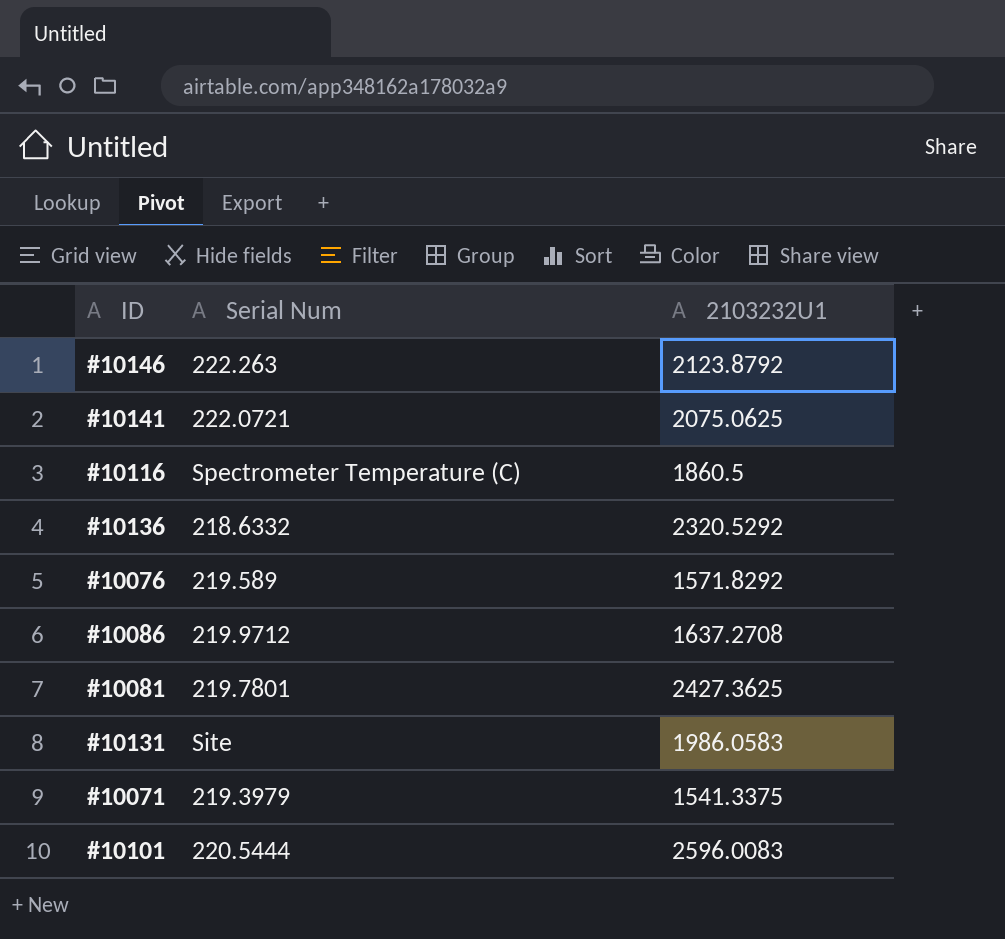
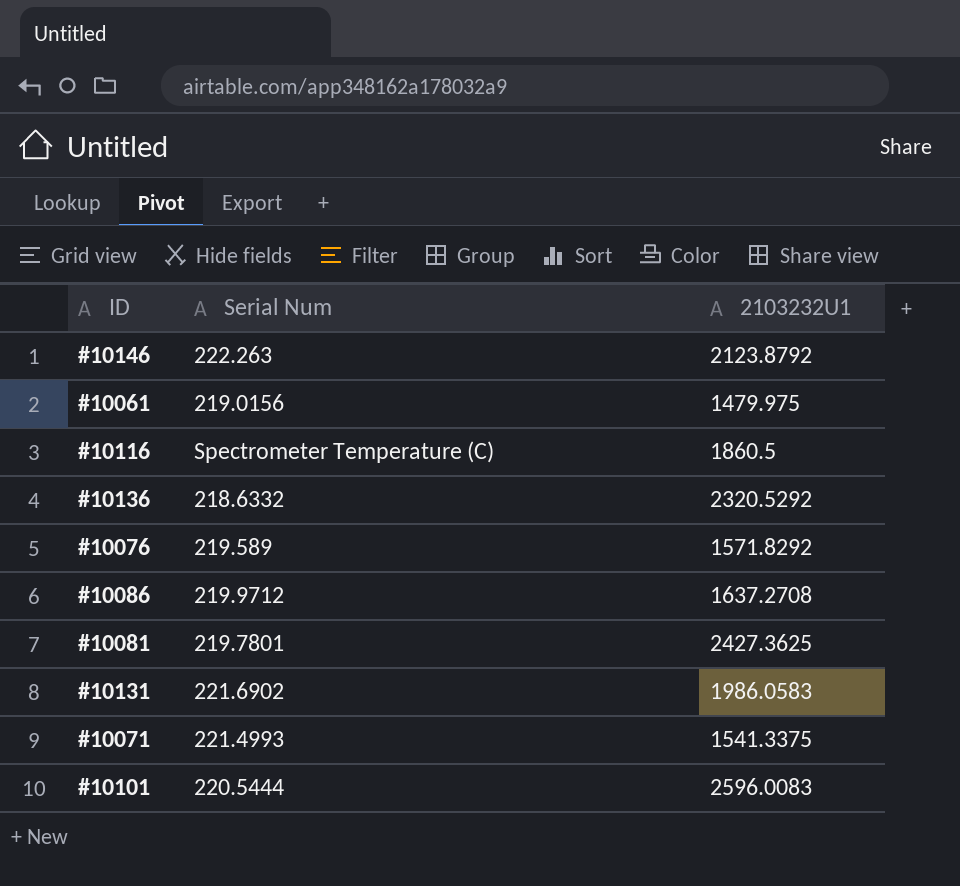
row #10141: 222.0721 | 2075.0625 -> none
row #10061: none -> 219.0156 | 1479.975
#10131 | Serial Num: Site -> 221.6902
#10071 | Serial Num: 219.3979 -> 221.4993

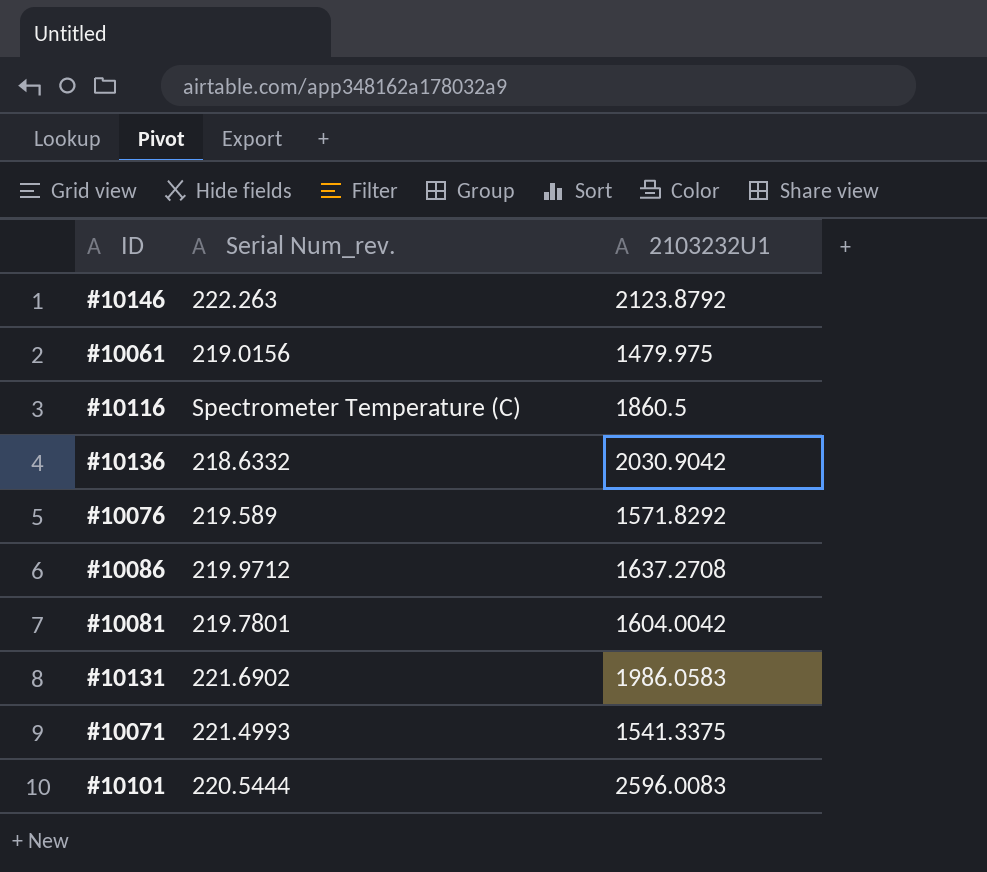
column name: Serial Num -> Serial Num_rev.
#10136 | 2103232U1: 2320.5292 -> 2030.9042
#10081 | 2103232U1: 2427.3625 -> 1604.0042

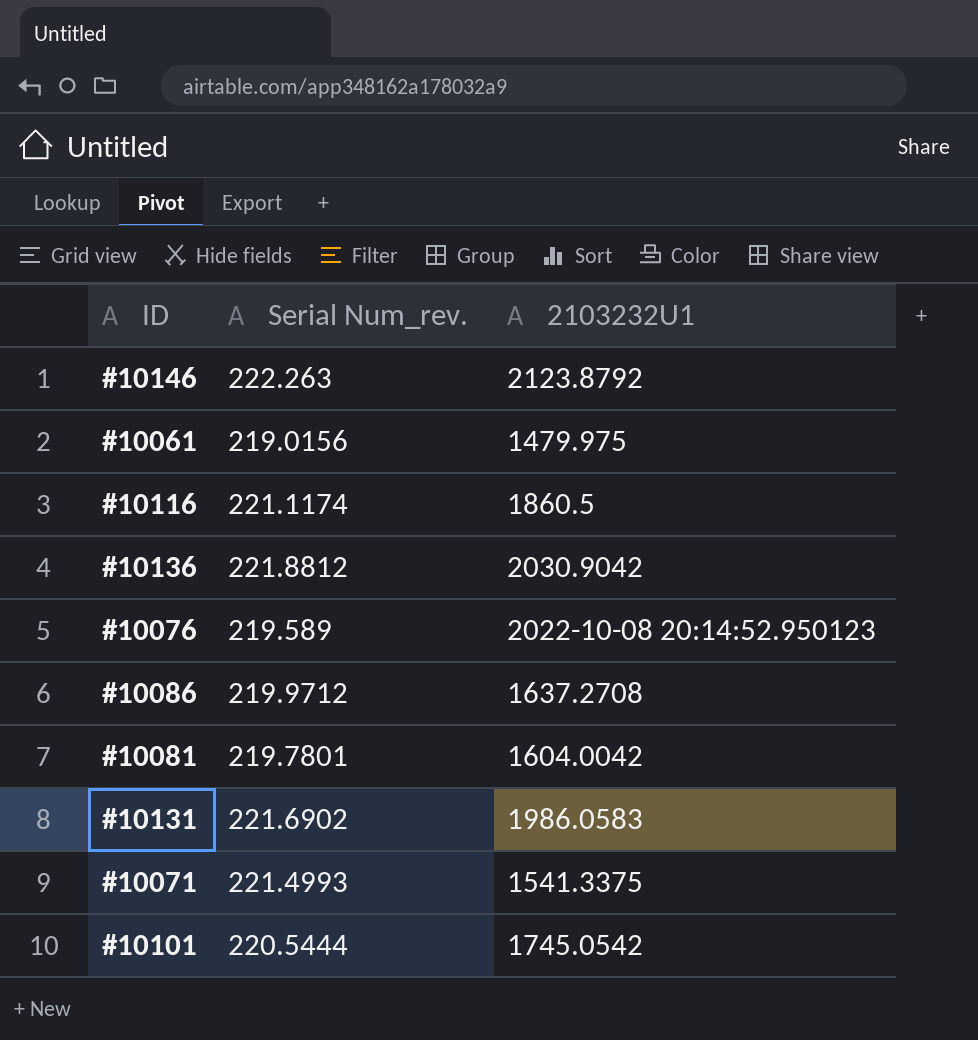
#10116 | Serial Num_rev.: Spectrometer Temperature (C) -> 221.1174
#10136 | Serial Num_rev.: 218.6332 -> 221.8812
#10076 | 2103232U1: 1571.8292 -> 2022-10-08 20:14:52.950123
#10101 | 2103232U1: 2596.0083 -> 1745.0542

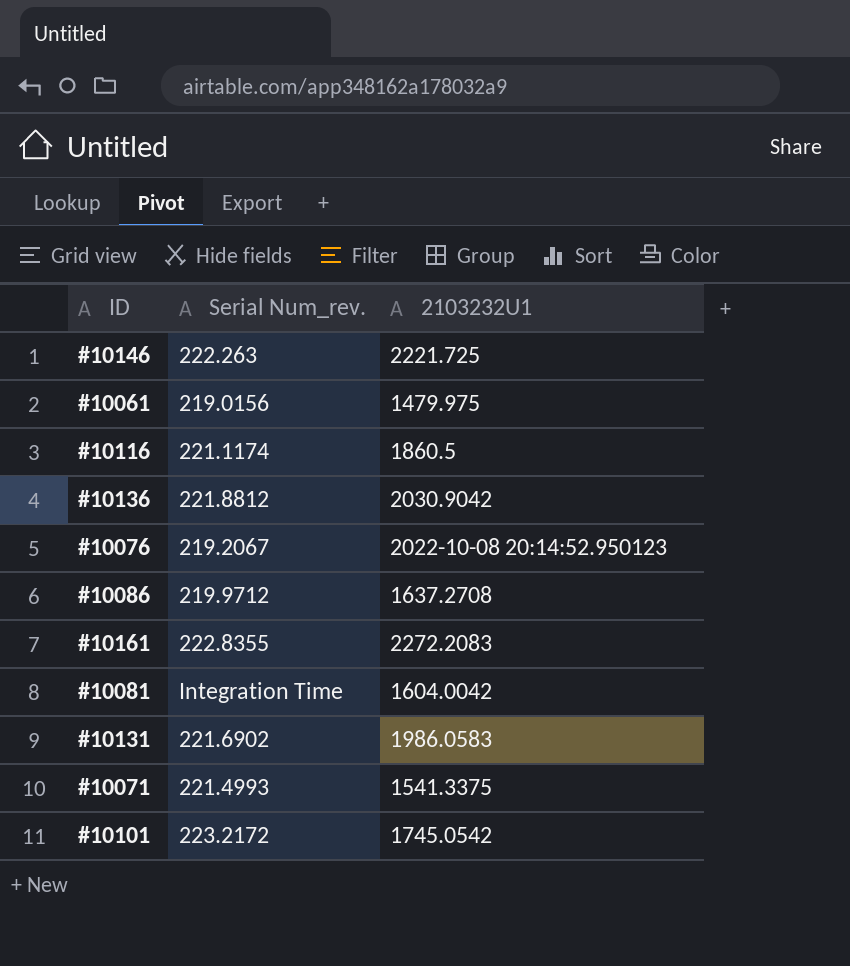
#10146 | 2103232U1: 2123.8792 -> 2221.725
#10076 | Serial Num_rev.: 219.589 -> 219.2067
row #10161: none -> 222.8355 | 2272.2083
#10081 | Serial Num_rev.: 219.7801 -> Integration Time
#10101 | Serial Num_rev.: 220.5444 -> 223.2172

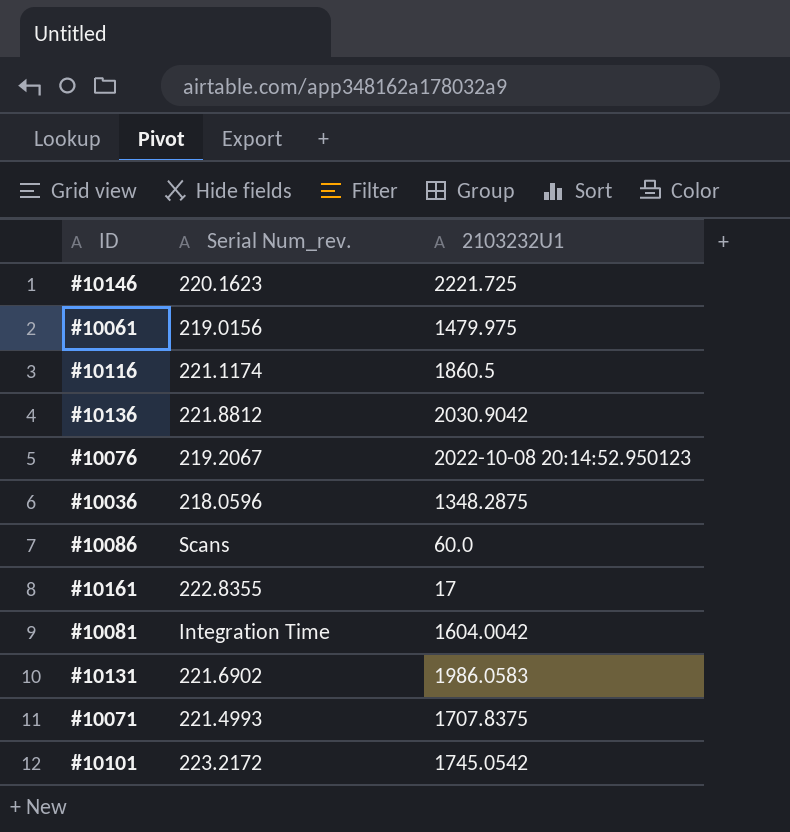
#10146 | Serial Num_rev.: 222.263 -> 220.1623
row #10036: none -> 218.0596 | 1348.2875
#10086 | Serial Num_rev.: 219.9712 -> Scans
#10086 | 2103232U1: 1637.2708 -> 60.0
#10161 | 2103232U1: 2272.2083 -> 17
#10071 | 2103232U1: 1541.3375 -> 1707.8375

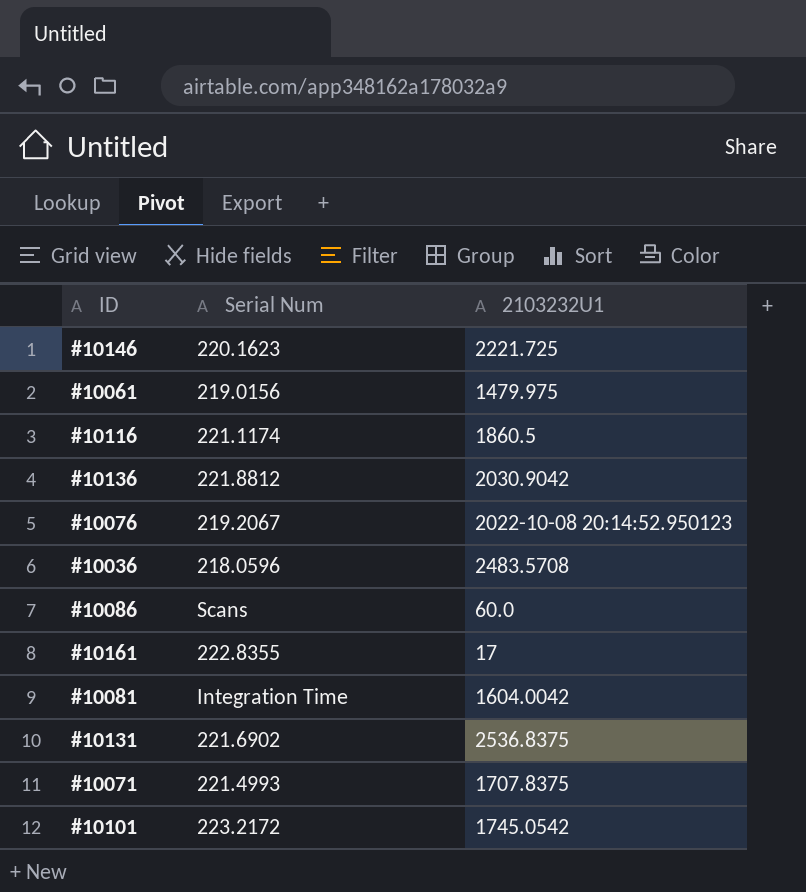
column name: Serial Num_rev. -> Serial Num
#10036 | 2103232U1: 1348.2875 -> 2483.5708
#10131 | 2103232U1: 1986.0583 -> 2536.8375

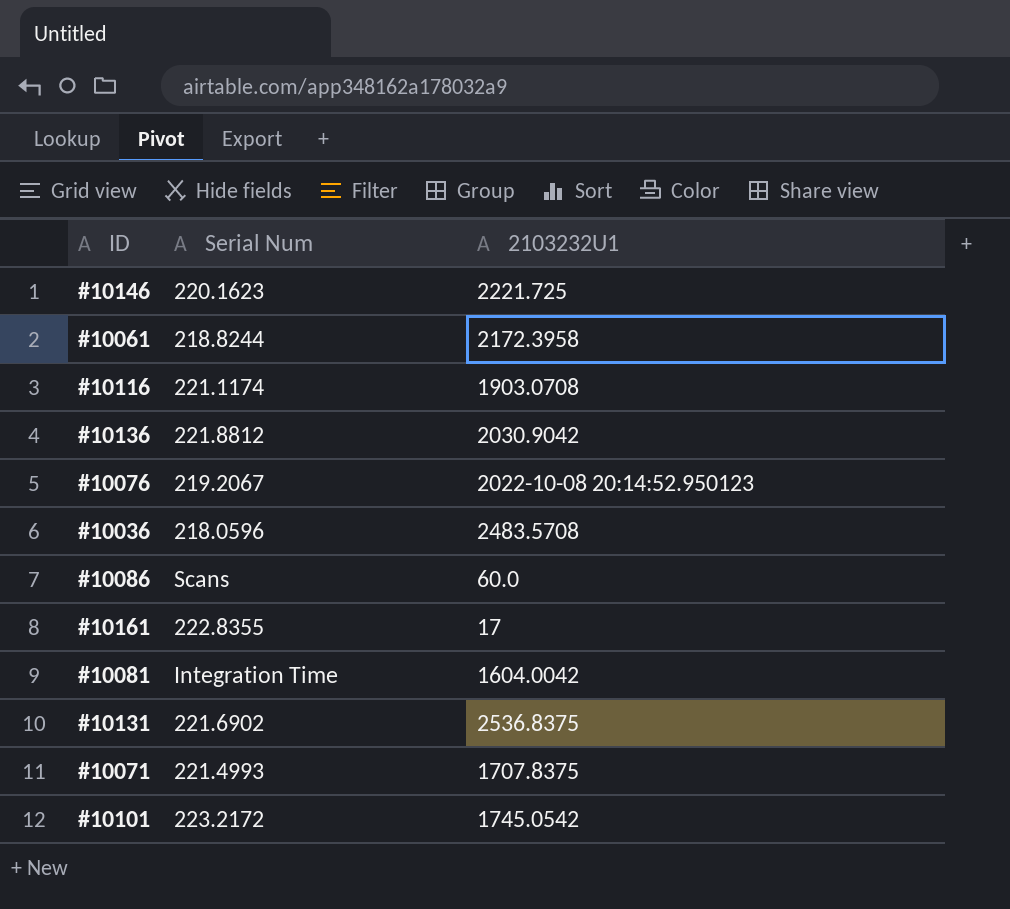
#10061 | Serial Num: 219.0156 -> 218.8244
#10061 | 2103232U1: 1479.975 -> 2172.3958
#10116 | 2103232U1: 1860.5 -> 1903.0708

